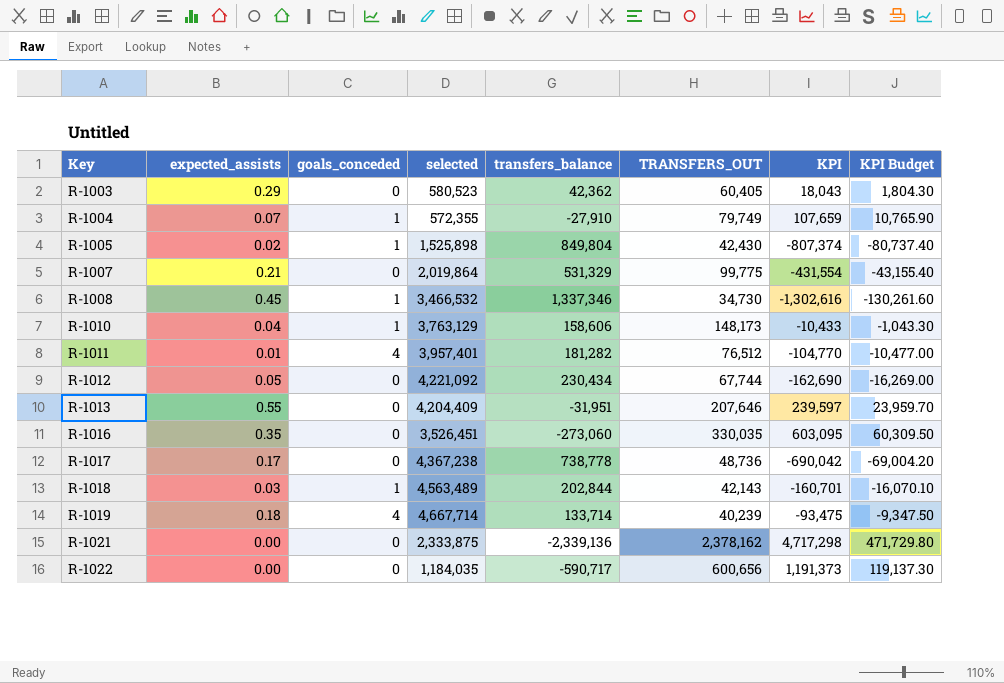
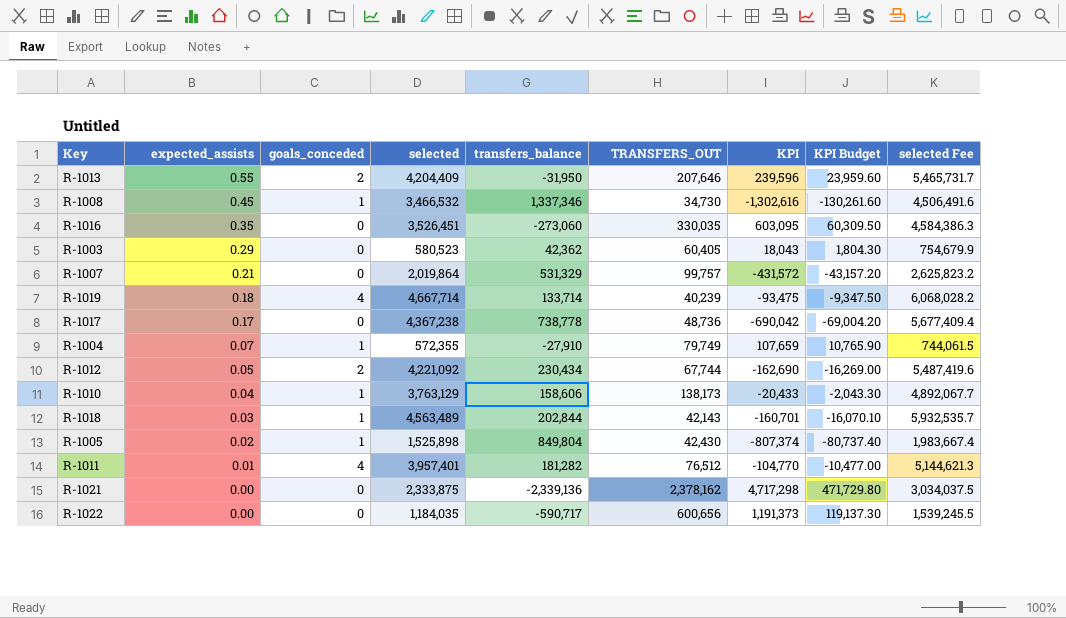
row order: Key ascending -> expected_assists descending
column selected Fee | formula: none -> [selected] * 1.3
R-1013 | goals_conceded: 0 -> 2
R-1013 | transfers_balance: -31,951 -> -31,950
R-1013 | KPI: 239,597 -> 239,596
R-1013 | KPI Budget: 23,959.70 -> 23,959.60
R-1007 | TRANSFERS_OUT: 99,775 -> 99,757
R-1007 | KPI: -431,554 -> -431,572
R-1007 | KPI Budget: -43,155.40 -> -43,157.20
R-1012 | goals_conceded: 0 -> 2
R-1010 | TRANSFERS_OUT: 148,173 -> 138,173
R-1010 | KPI: -10,433 -> -20,433
R-1010 | KPI Budget: -1,043.30 -> -2,043.30

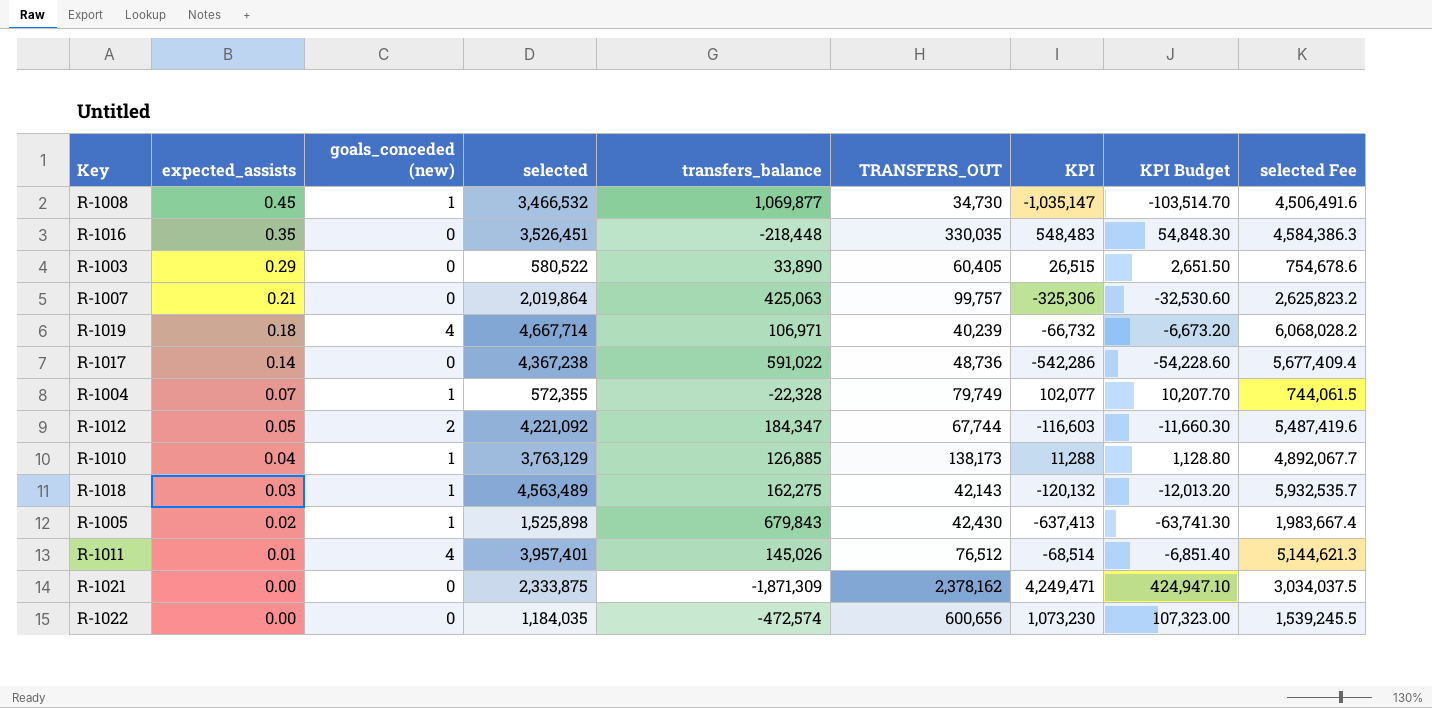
column name: goals_conceded -> goals_conceded (new)
row R-1013: 0.55 | 2 | 4,204,409 | -31,950 | 207,646 | 239,596 | 23,959.60 | 5,465,731.7 -> none
R-1008 | transfers_balance: 1,337,346 -> 1,069,877
R-1008 | KPI: -1,302,616 -> -1,035,147
R-1008 | KPI Budget: -130,261.60 -> -103,514.70
R-1016 | transfers_balance: -273,060 -> -218,448
R-1016 | KPI: 603,095 -> 548,483
R-1016 | KPI Budget: 60,309.50 -> 54,848.30
R-1003 | selected: 580,523 -> 580,522
R-1003 | transfers_balance: 42,362 -> 33,890
R-1003 | KPI: 18,043 -> 26,515
R-1003 | KPI Budget: 1,804.30 -> 2,651.50
R-1003 | selected Fee: 754,679.9 -> 754,678.6
R-1007 | transfers_balance: 531,329 -> 425,063
R-1007 | KPI: -431,572 -> -325,306
R-1007 | KPI Budget: -43,157.20 -> -32,530.60
R-1019 | transfers_balance: 133,714 -> 106,971
R-1019 | KPI: -93,475 -> -66,732
R-1019 | KPI Budget: -9,347.50 -> -6,673.20
R-1017 | expected_assists: 0.17 -> 0.14
R-1017 | transfers_balance: 738,778 -> 591,022
R-1017 | KPI: -690,042 -> -542,286
R-1017 | KPI Budget: -69,004.20 -> -54,228.60
R-1004 | transfers_balance: -27,910 -> -22,328
R-1004 | KPI: 107,659 -> 102,077
R-1004 | KPI Budget: 10,765.90 -> 10,207.70
R-1012 | transfers_balance: 230,434 -> 184,347
R-1012 | KPI: -162,690 -> -116,603
R-1012 | KPI Budget: -16,269.00 -> -11,660.30
R-1010 | transfers_balance: 158,606 -> 126,885
R-1010 | KPI: -20,433 -> 11,288
R-1010 | KPI Budget: -2,043.30 -> 1,128.80
R-1018 | transfers_balance: 202,844 -> 162,275
R-1018 | KPI: -160,701 -> -120,132
R-1018 | KPI Budget: -16,070.10 -> -12,013.20
R-1005 | transfers_balance: 849,804 -> 679,843
R-1005 | KPI: -807,374 -> -637,413
R-1005 | KPI Budget: -80,737.40 -> -63,741.30
R-1011 | transfers_balance: 181,282 -> 145,026
R-1011 | KPI: -104,770 -> -68,514
R-1011 | KPI Budget: -10,477.00 -> -6,851.40
R-1021 | transfers_balance: -2,339,136 -> -1,871,309
R-1021 | KPI: 4,717,298 -> 4,249,471
R-1021 | KPI Budget: 471,729.80 -> 424,947.10
R-1022 | transfers_balance: -590,717 -> -472,574
R-1022 | KPI: 1,191,373 -> 1,073,230
R-1022 | KPI Budget: 119,137.30 -> 107,323.00

